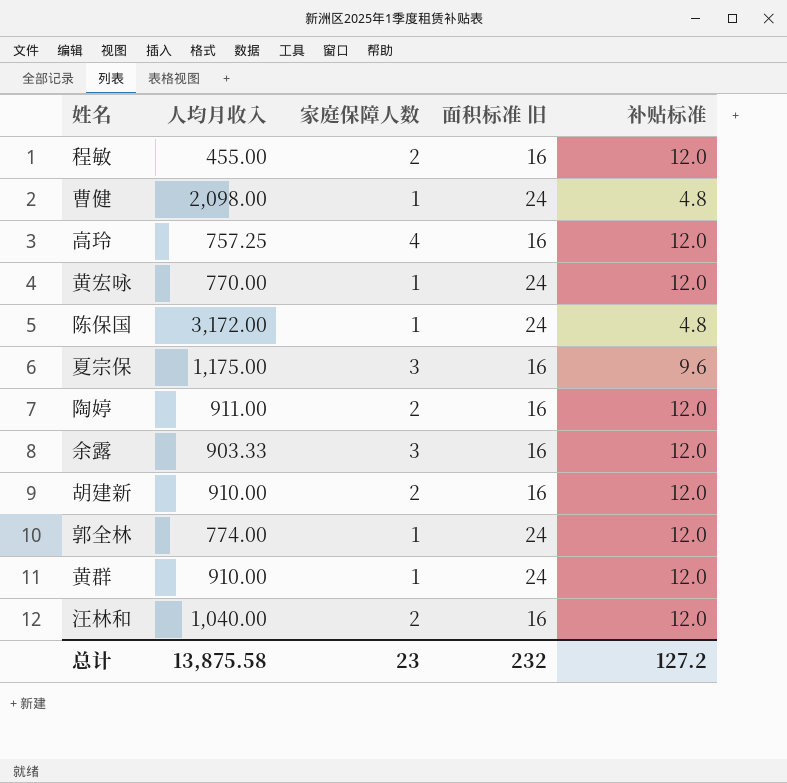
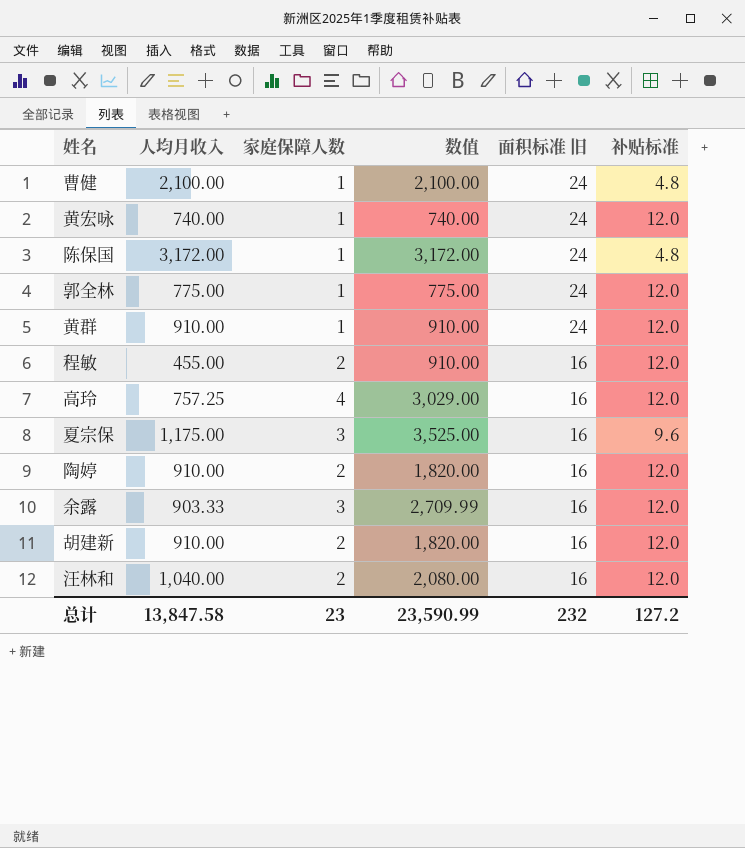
row order: none -> 面积标准 旧 descending
column 数值 | formula: none -> [人均月收入] * [家庭保障人数]
曹健 | 人均月收入: 2,098.00 -> 2,100.00
黄宏咏 | 人均月收入: 770.00 -> 740.00
郭全林 | 人均月收入: 774.00 -> 775.00
陶婷 | 人均月收入: 911.00 -> 910.00
总计 | 人均月收入: 13,875.58 -> 13,847.58

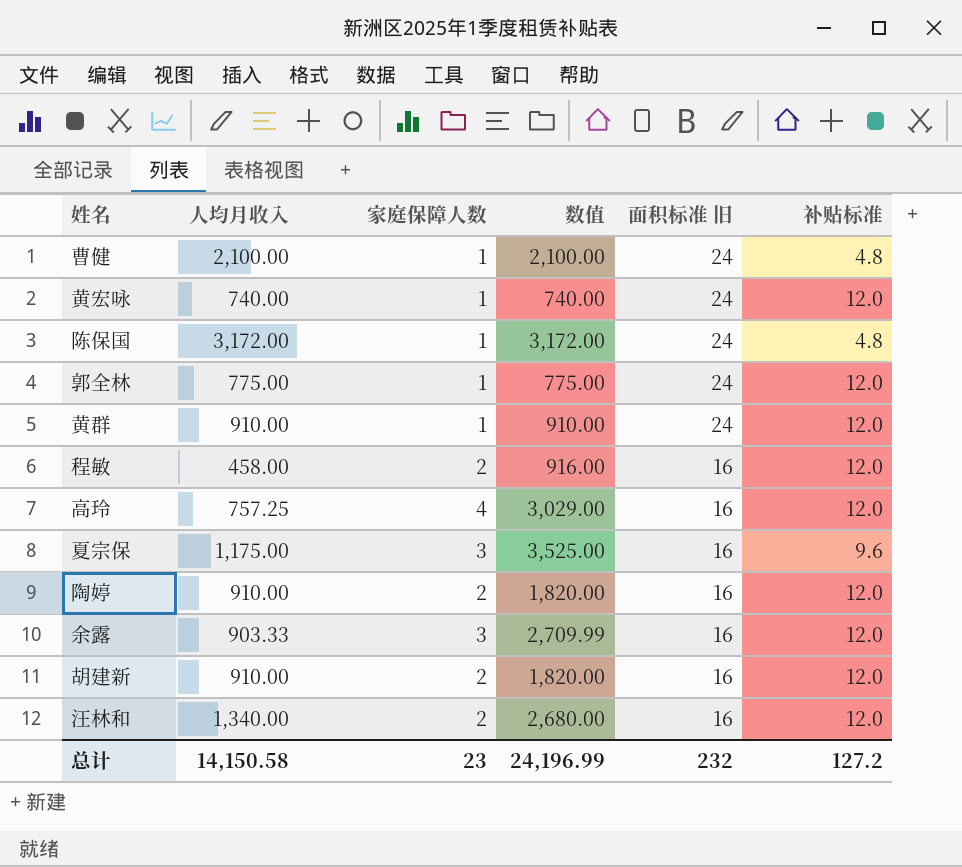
程敏 | 人均月收入: 455.00 -> 458.00
程敏 | 数值: 910.00 -> 916.00
汪林和 | 人均月收入: 1,040.00 -> 1,340.00
汪林和 | 数值: 2,080.00 -> 2,680.00
总计 | 人均月收入: 13,847.58 -> 14,150.58
总计 | 数值: 23,590.99 -> 24,196.99

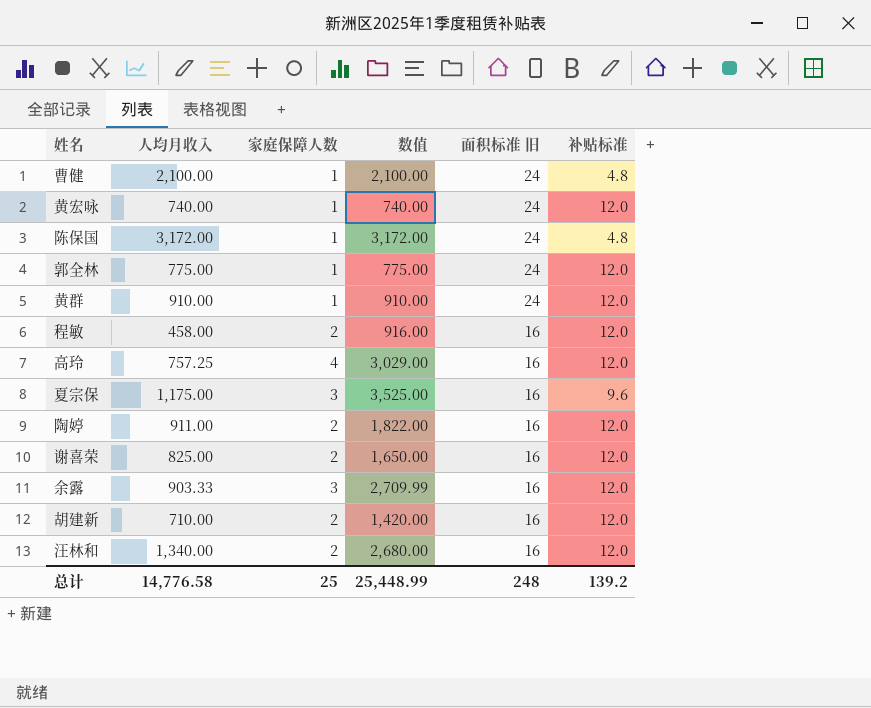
陶婷 | 人均月收入: 910.00 -> 911.00
陶婷 | 数值: 1,820.00 -> 1,822.00
row 谢喜荣: none -> 825.00 | 2 | 1,650.00 | 16 | 12.0
胡建新 | 人均月收入: 910.00 -> 710.00
胡建新 | 数值: 1,820.00 -> 1,420.00
总计 | 人均月收入: 14,150.58 -> 14,776.58
总计 | 家庭保障人数: 23 -> 25
总计 | 数值: 24,196.99 -> 25,448.99
总计 | 面积标准 旧: 232 -> 248
总计 | 补贴标准: 127.2 -> 139.2

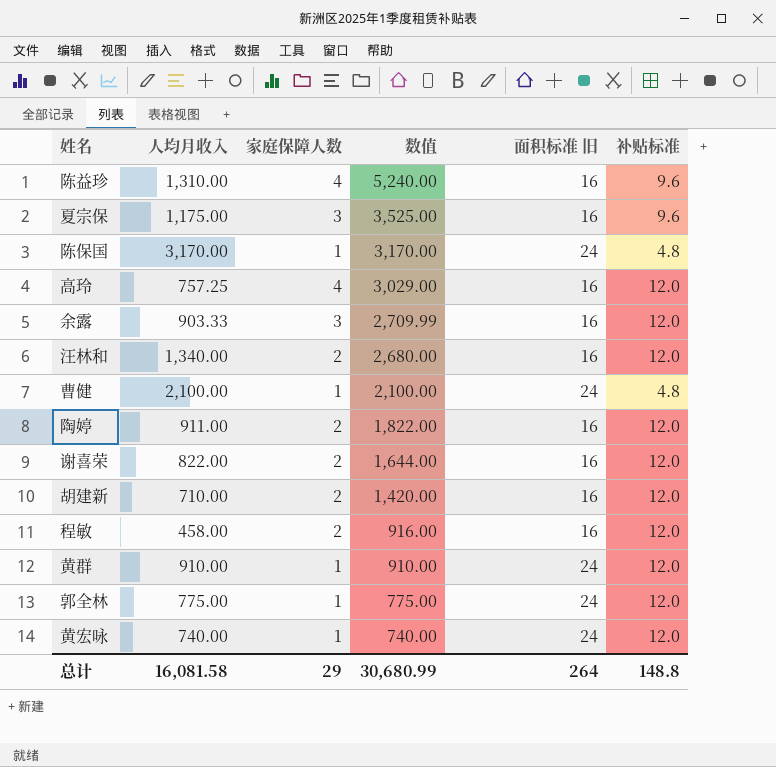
row order: 面积标准 旧 descending -> 数值 descending
row 陈益珍: none -> 1,310.00 | 4 | 5,240.00 | 16 | 9.6
陈保国 | 人均月收入: 3,172.00 -> 3,170.00
陈保国 | 数值: 3,172.00 -> 3,170.00
谢喜荣 | 人均月收入: 825.00 -> 822.00
谢喜荣 | 数值: 1,650.00 -> 1,644.00
总计 | 人均月收入: 14,776.58 -> 16,081.58
总计 | 家庭保障人数: 25 -> 29
总计 | 数值: 25,448.99 -> 30,680.99
总计 | 面积标准 旧: 248 -> 264
总计 | 补贴标准: 139.2 -> 148.8

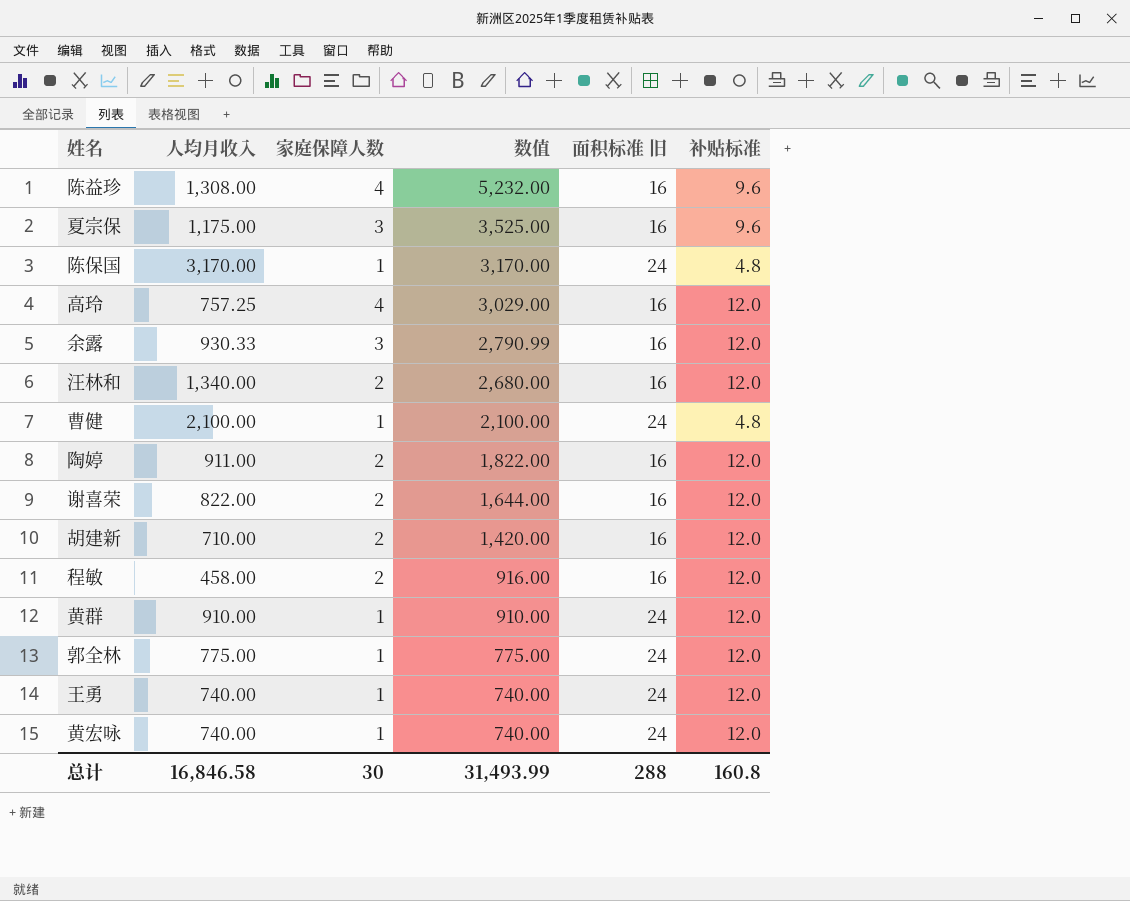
陈益珍 | 人均月收入: 1,310.00 -> 1,308.00
陈益珍 | 数值: 5,240.00 -> 5,232.00
余露 | 人均月收入: 903.33 -> 930.33
余露 | 数值: 2,709.99 -> 2,790.99
row 王勇: none -> 740.00 | 1 | 740.00 | 24 | 12.0
总计 | 人均月收入: 16,081.58 -> 16,846.58
总计 | 家庭保障人数: 29 -> 30
总计 | 数值: 30,680.99 -> 31,493.99
总计 | 面积标准 旧: 264 -> 288
总计 | 补贴标准: 148.8 -> 160.8

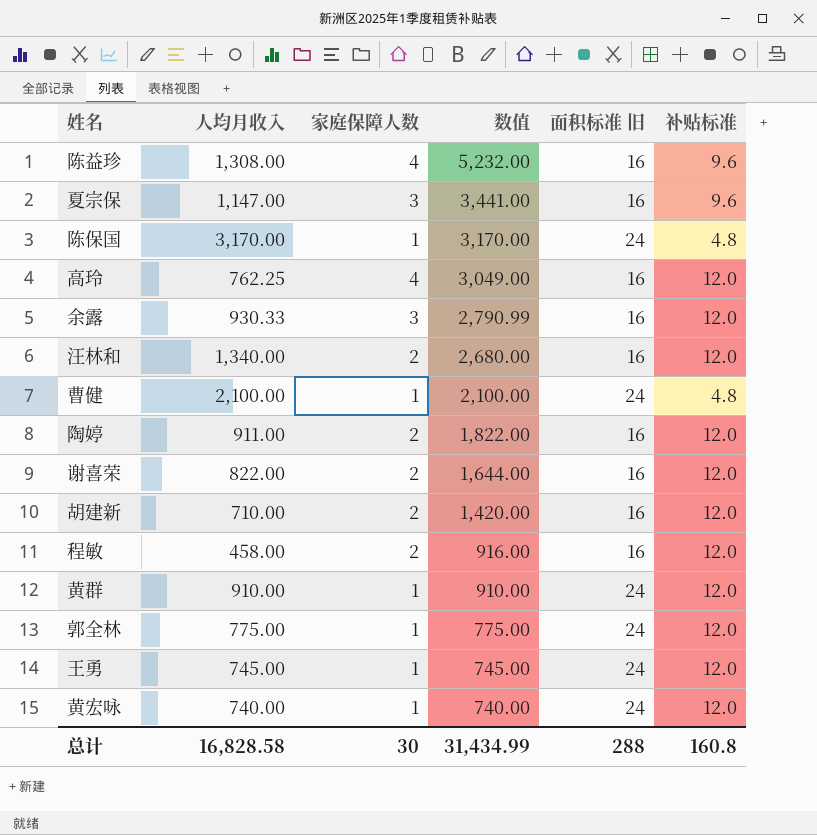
夏宗保 | 人均月收入: 1,175.00 -> 1,147.00
夏宗保 | 数值: 3,525.00 -> 3,441.00
高玲 | 人均月收入: 757.25 -> 762.25
高玲 | 数值: 3,029.00 -> 3,049.00
王勇 | 人均月收入: 740.00 -> 745.00
王勇 | 数值: 740.00 -> 745.00
总计 | 人均月收入: 16,846.58 -> 16,828.58
总计 | 数值: 31,493.99 -> 31,434.99

